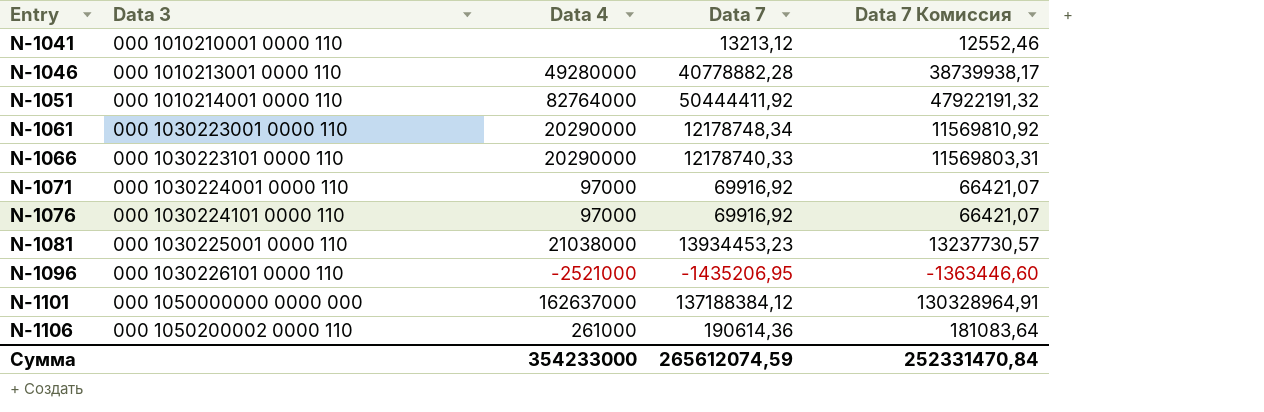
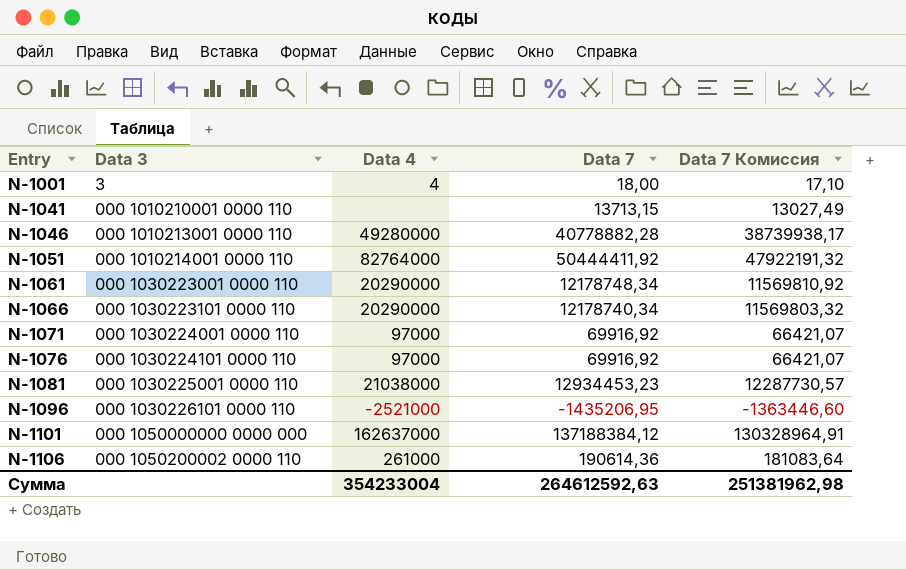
row N-1001: none -> 3 | 4 | 18,00 | 17,10
N-1041 | Data 7: 13213,12 -> 13713,15
N-1041 | Data 7 Комиссия: 12552,46 -> 13027,49
N-1066 | Data 7: 12178740,33 -> 12178740,34
N-1066 | Data 7 Комиссия: 11569803,31 -> 11569803,32
N-1081 | Data 7: 13934453,23 -> 12934453,23
N-1081 | Data 7 Комиссия: 13237730,57 -> 12287730,57
Сумма | Data 4: 354233000 -> 354233004
Сумма | Data 7: 265612074,59 -> 264612592,63
Сумма | Data 7 Комиссия: 252331470,84 -> 251381962,98

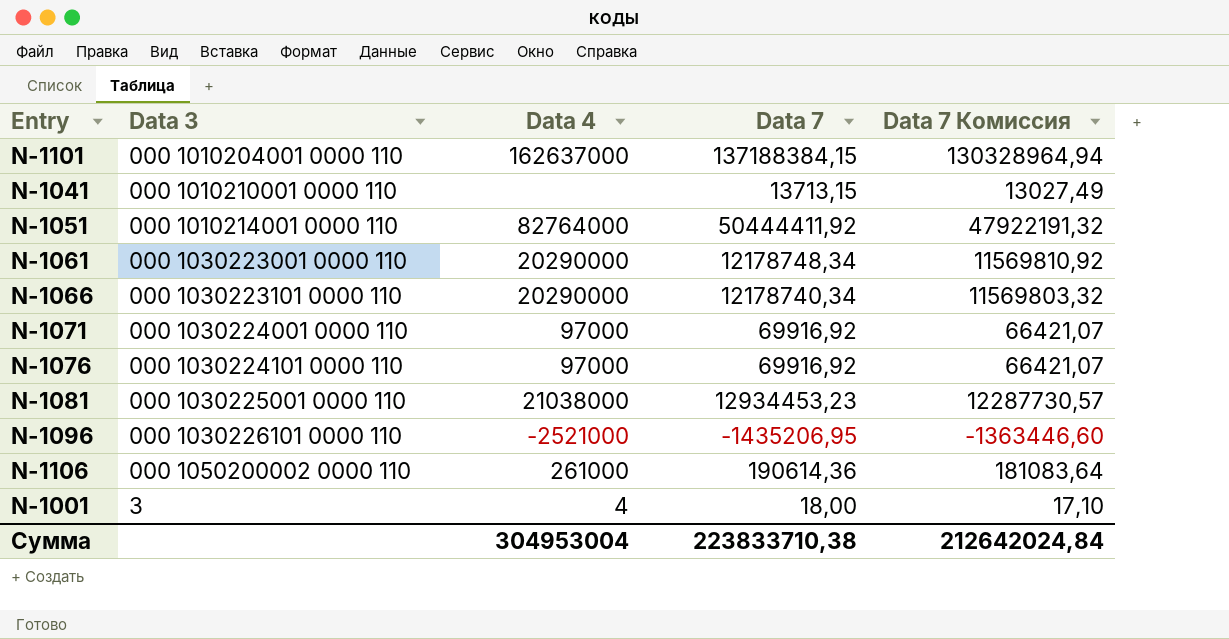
row order: Entry ascending -> Data 3 ascending
row N-1046: 000 1010213001 0000 110 | 49280000 | 40778882,28 | 38739938,17 -> none
N-1101 | Data 3: 000 1050000000 0000 000 -> 000 1010204001 0000 110
N-1101 | Data 7: 137188384,12 -> 137188384,15
N-1101 | Data 7 Комиссия: 130328964,91 -> 130328964,94
Сумма | Data 4: 354233004 -> 304953004
Сумма | Data 7: 264612592,63 -> 223833710,38
Сумма | Data 7 Комиссия: 251381962,98 -> 212642024,84

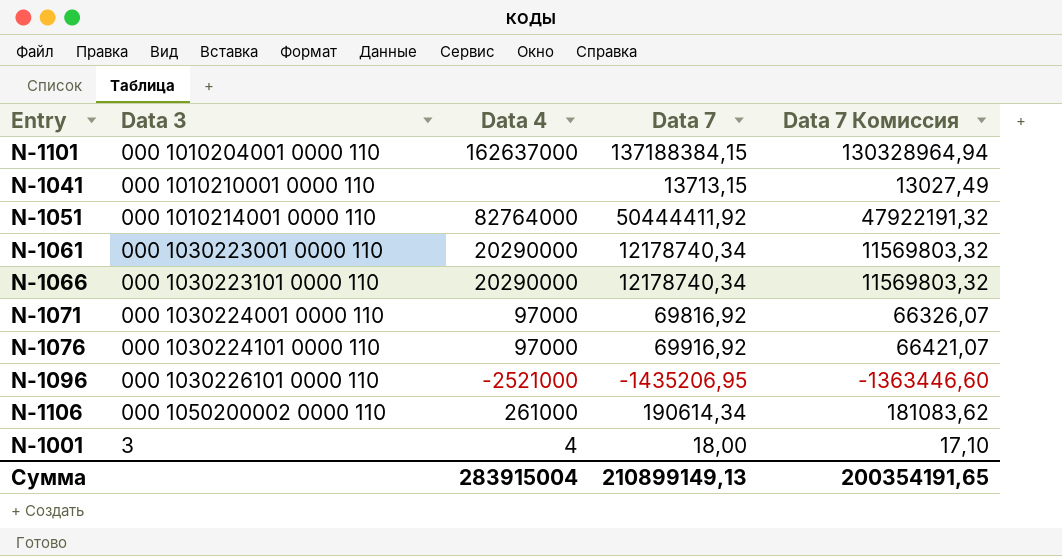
row N-1081: 000 1030225001 0000 110 | 21038000 | 12934453,23 | 12287730,57 -> none
N-1061 | Data 7: 12178748,34 -> 12178740,34
N-1061 | Data 7 Комиссия: 11569810,92 -> 11569803,32
N-1071 | Data 7: 69916,92 -> 69816,92
N-1071 | Data 7 Комиссия: 66421,07 -> 66326,07
N-1106 | Data 7: 190614,36 -> 190614,34
N-1106 | Data 7 Комиссия: 181083,64 -> 181083,62
Сумма | Data 4: 304953004 -> 283915004
Сумма | Data 7: 223833710,38 -> 210899149,13
Сумма | Data 7 Комиссия: 212642024,84 -> 200354191,65

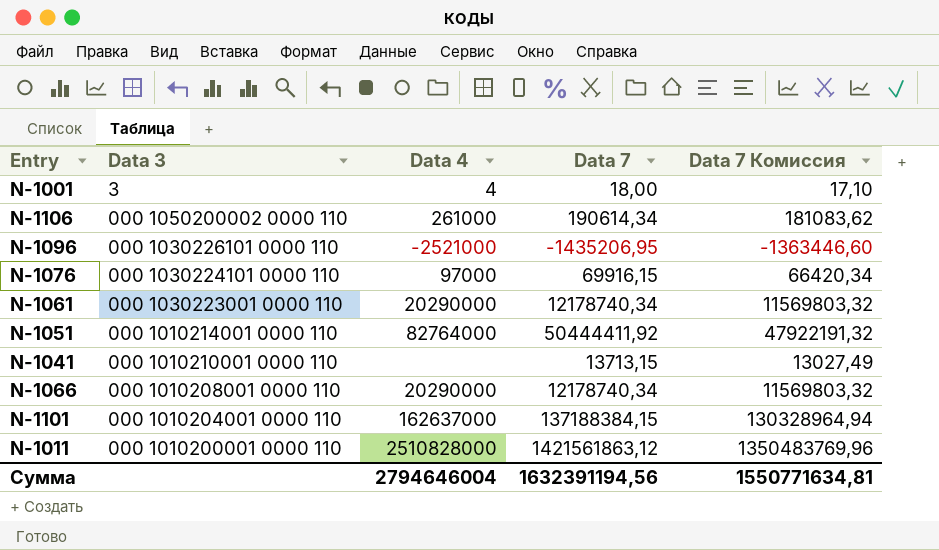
row order: Data 3 ascending -> Data 3 descending
row N-1071: 000 1030224001 0000 110 | 97000 | 69816,92 | 66326,07 -> none
N-1076 | Data 7: 69916,92 -> 69916,15
N-1076 | Data 7 Комиссия: 66421,07 -> 66420,34
N-1066 | Data 3: 000 1030223101 0000 110 -> 000 1010208001 0000 110
row N-1011: none -> 000 1010200001 0000 110 | 2510828000 | 1421561863,12 | 1350483769,96
Сумма | Data 4: 283915004 -> 2794646004
Сумма | Data 7: 210899149,13 -> 1632391194,56
Сумма | Data 7 Комиссия: 200354191,65 -> 1550771634,81

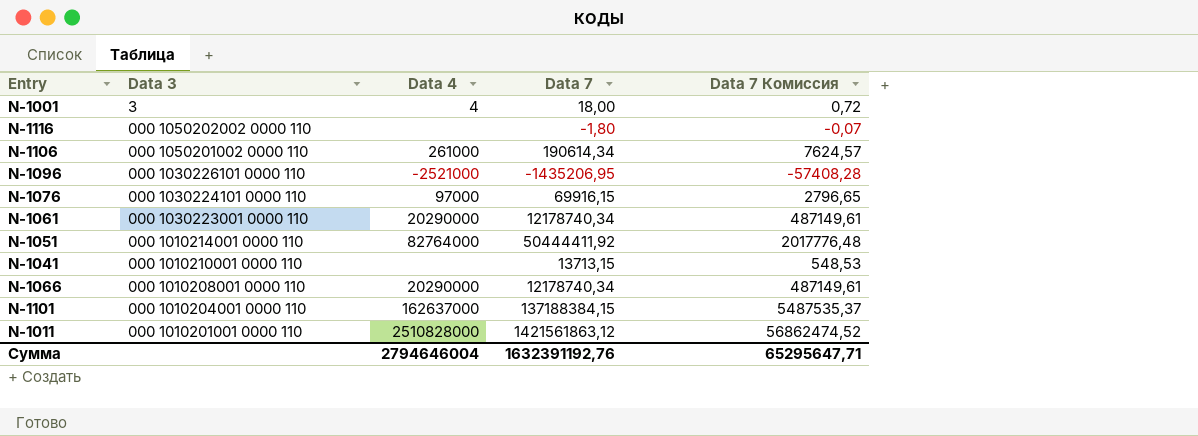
column Data 7 Комиссия | formula: [Data 7] * 0,95 -> [Data 7] * 0,04
row N-1116: none -> 000 1050202002 0000 110 | none | -1,80 | -0,07
N-1106 | Data 3: 000 1050200002 0000 110 -> 000 1050201002 0000 110
N-1011 | Data 3: 000 1010200001 0000 110 -> 000 1010201001 0000 110
Сумма | Data 7: 1632391194,56 -> 1632391192,76
Сумма | Data 7 Комиссия: 1550771634,81 -> 65295647,71

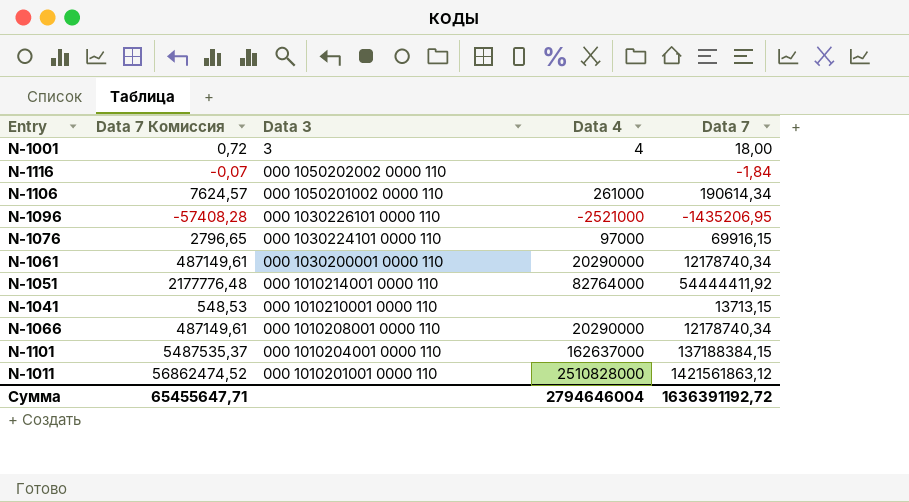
column Data 7 Комиссия | position: 5 -> 2
N-1116 | Data 7: -1,80 -> -1,84
N-1061 | Data 3: 000 1030223001 0000 110 -> 000 1030200001 0000 110
N-1051 | Data 7 Комиссия: 2017776,48 -> 2177776,48
N-1051 | Data 7: 50444411,92 -> 54444411,92
Сумма | Data 7 Комиссия: 65295647,71 -> 65455647,71
Сумма | Data 7: 1632391192,76 -> 1636391192,72

